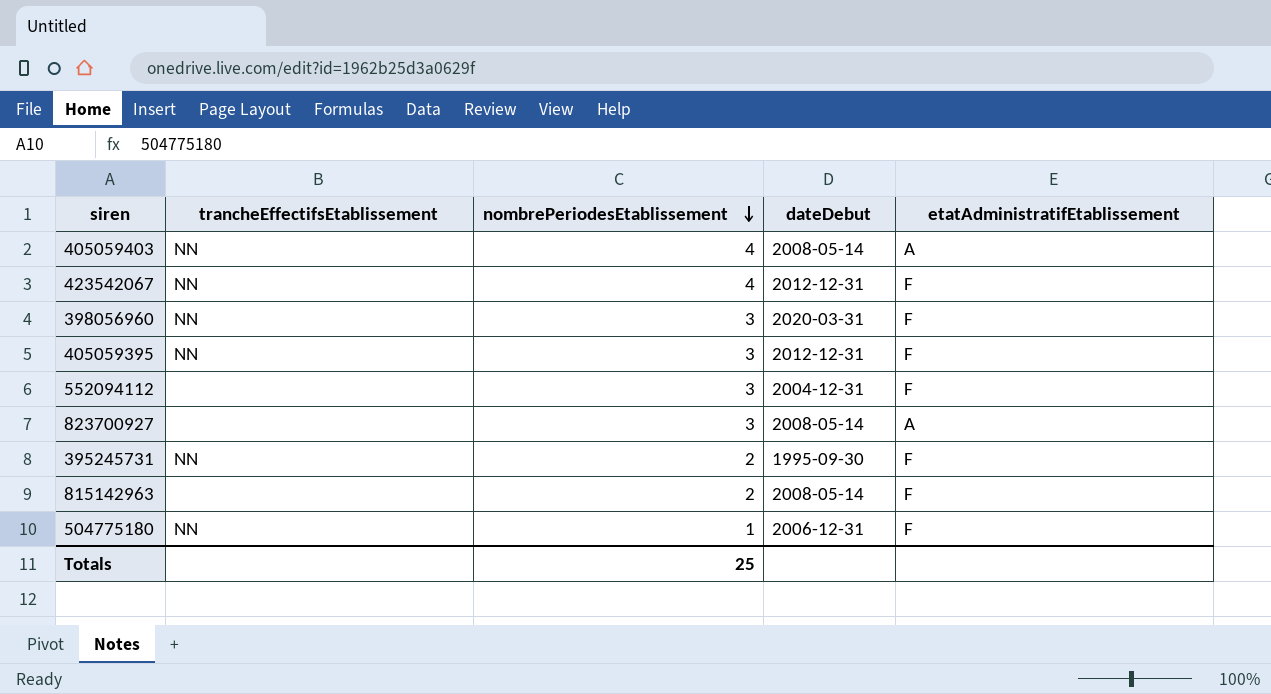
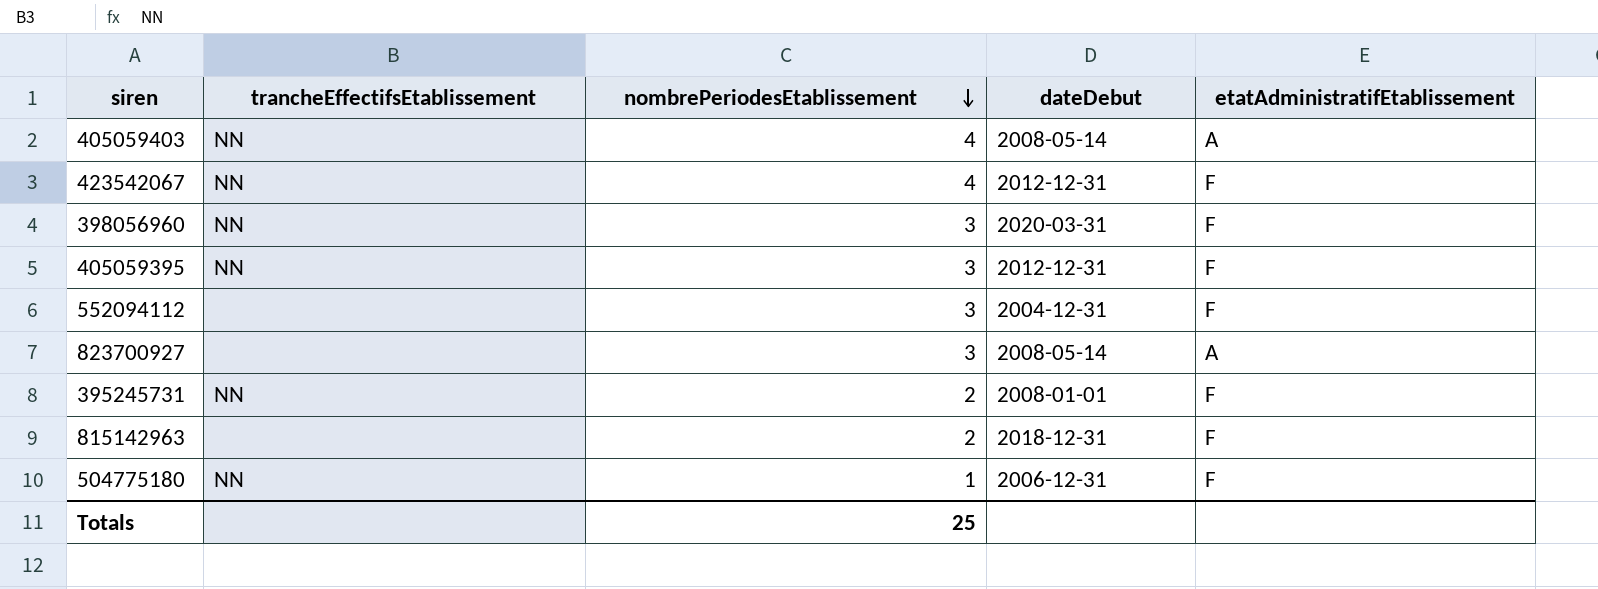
395245731 | dateDebut: 1995-09-30 -> 2008-01-01
815142963 | dateDebut: 2008-05-14 -> 2018-12-31

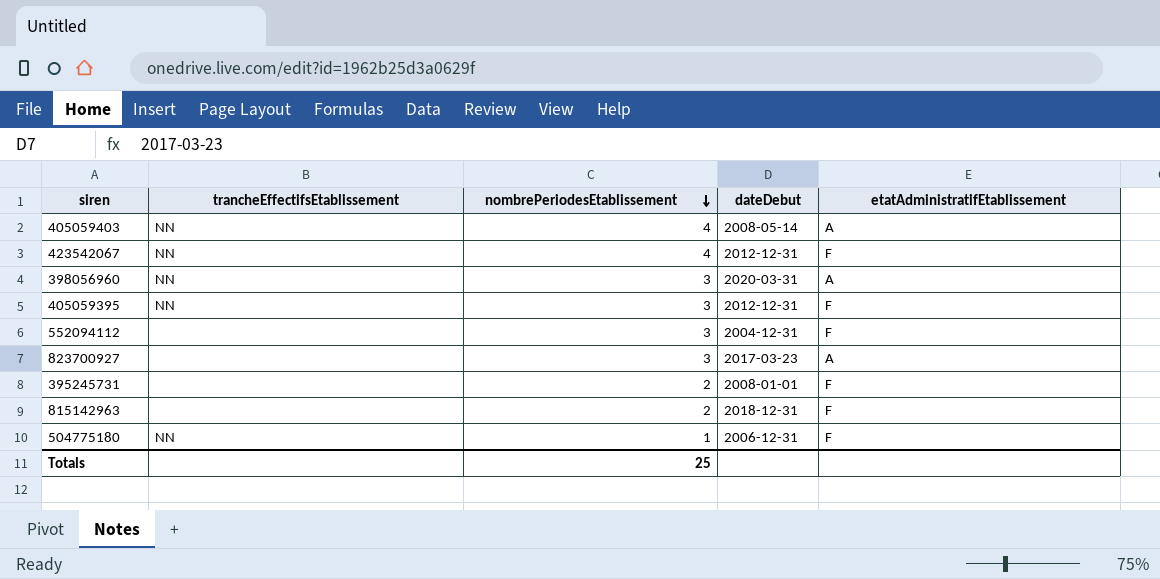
398056960 | etatAdministratifEtablissement: F -> A
823700927 | dateDebut: 2008-05-14 -> 2017-03-23
395245731 | trancheEffectifsEtablissement: NN -> none

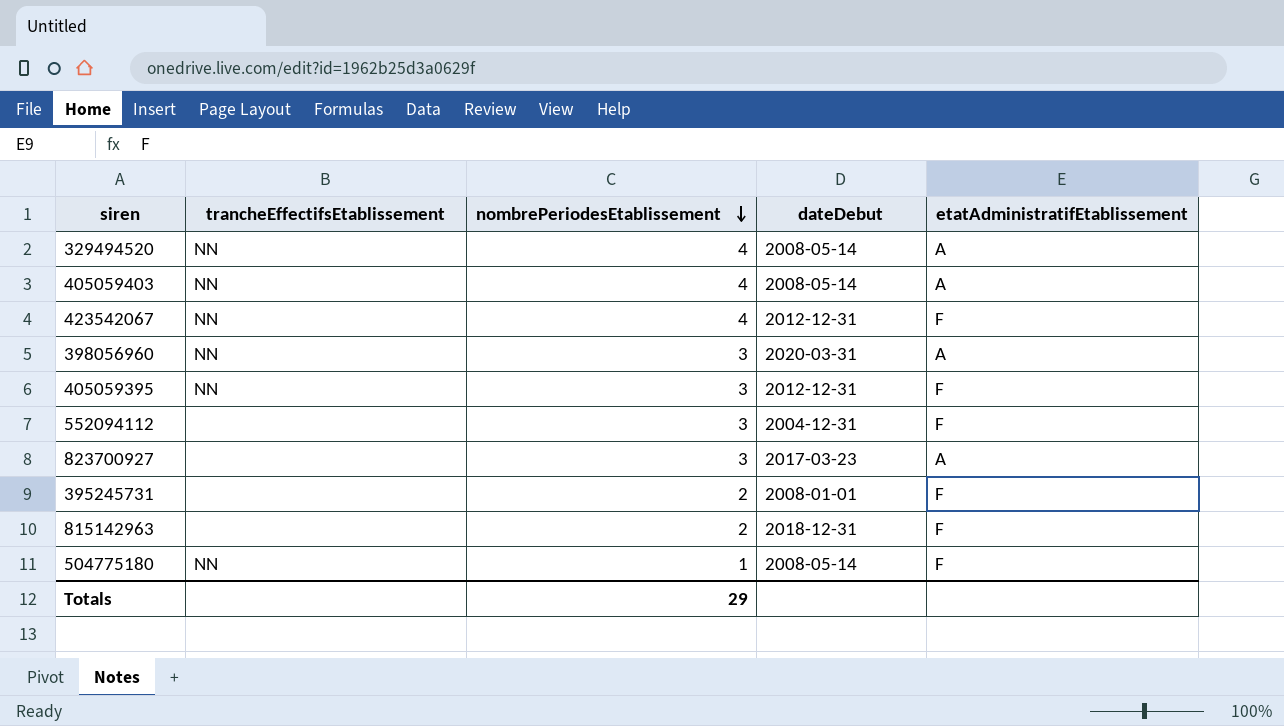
row 329494520: none -> NN | 4 | 2008-05-14 | A
504775180 | dateDebut: 2006-12-31 -> 2008-05-14
Totals | nombrePeriodesEtablissement: 25 -> 29

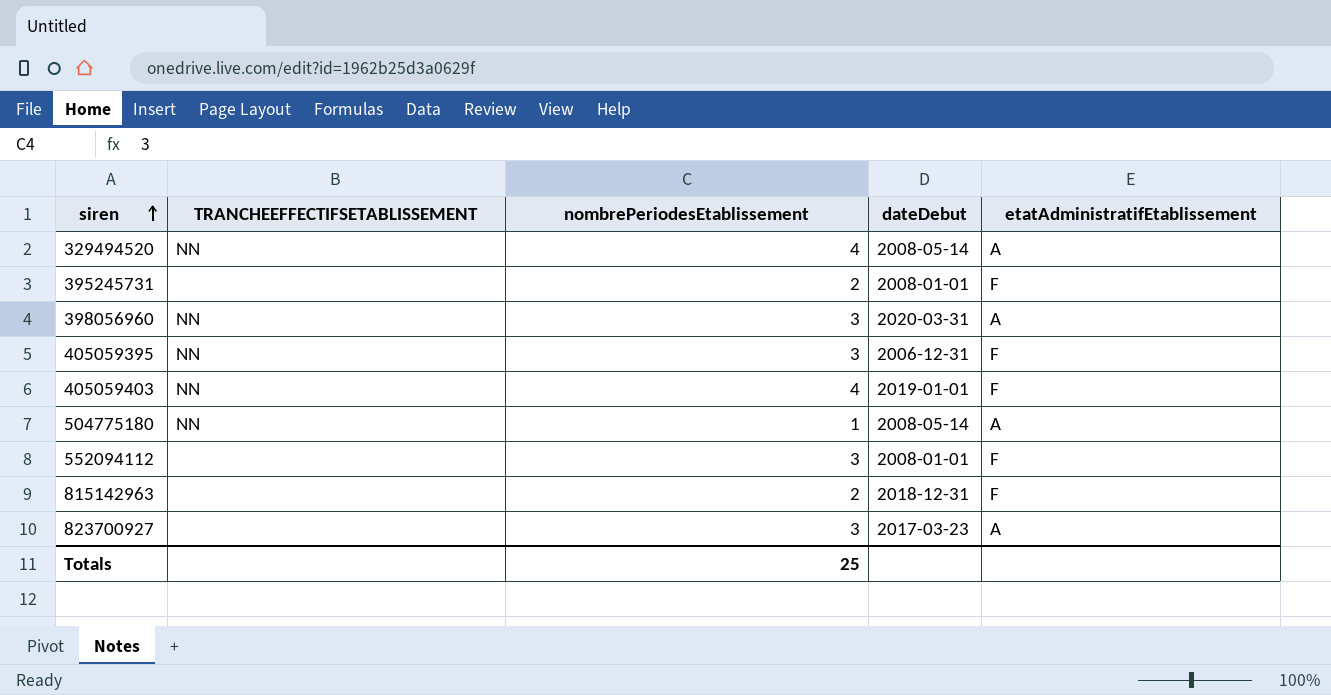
row order: nombrePeriodesEtablissement descending -> siren ascending
column name: trancheEffectifsEtablissement -> TRANCHEEFFECTIFSETABLISSEMENT
row 423542067: NN | 4 | 2012-12-31 | F -> none
405059395 | dateDebut: 2012-12-31 -> 2006-12-31
405059403 | dateDebut: 2008-05-14 -> 2019-01-01
405059403 | etatAdministratifEtablissement: A -> F
504775180 | etatAdministratifEtablissement: F -> A
552094112 | dateDebut: 2004-12-31 -> 2008-01-01
Totals | nombrePeriodesEtablissement: 29 -> 25

